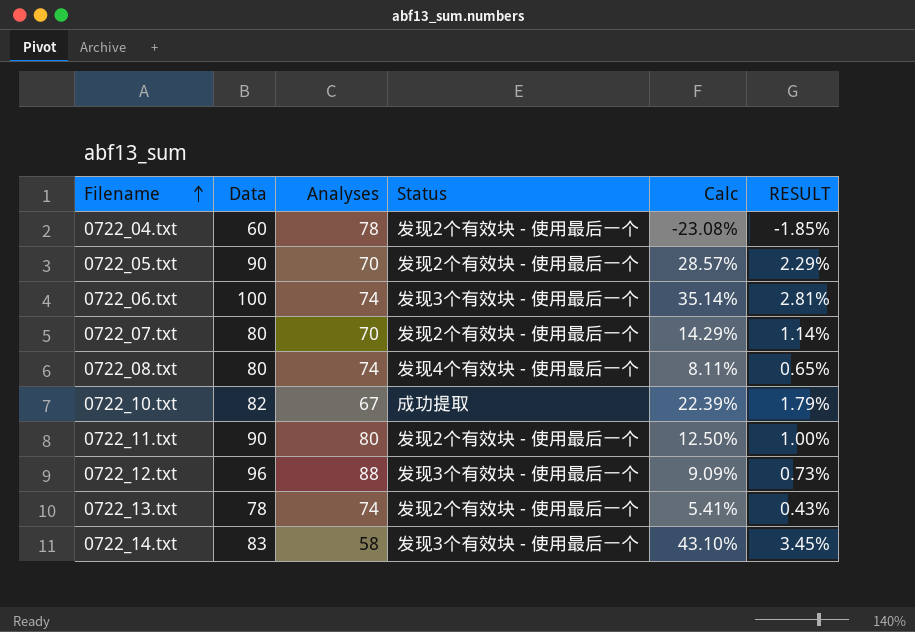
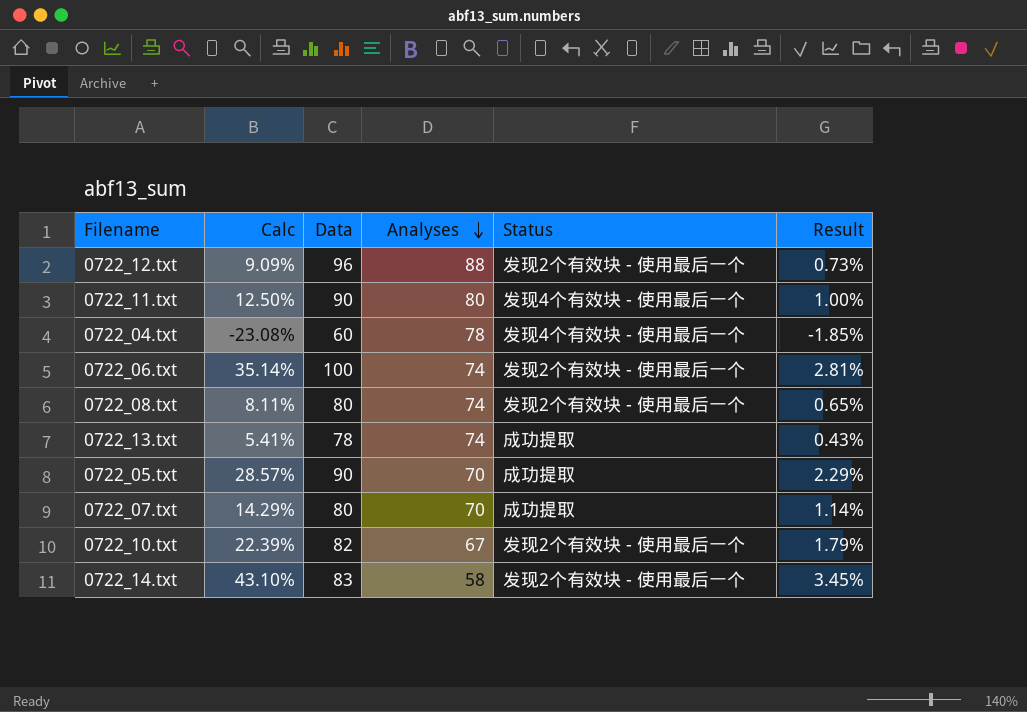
row order: Filename ascending -> Analyses descending
column Calc | position: 5 -> 2
column name: RESULT -> Result
0722_12.txt | Status: 发现3个有效块 - 使用最后一个 -> 发现2个有效块 - 使用最后一个
0722_11.txt | Status: 发现2个有效块 - 使用最后一个 -> 发现4个有效块 - 使用最后一个
0722_04.txt | Status: 发现2个有效块 - 使用最后一个 -> 发现4个有效块 - 使用最后一个
0722_06.txt | Status: 发现3个有效块 - 使用最后一个 -> 发现2个有效块 - 使用最后一个
0722_08.txt | Status: 发现4个有效块 - 使用最后一个 -> 发现2个有效块 - 使用最后一个
0722_13.txt | Status: 发现2个有效块 - 使用最后一个 -> 成功提取
0722_05.txt | Status: 发现2个有效块 - 使用最后一个 -> 成功提取
0722_07.txt | Status: 发现2个有效块 - 使用最后一个 -> 成功提取
0722_10.txt | Status: 成功提取 -> 发现2个有效块 - 使用最后一个
0722_14.txt | Status: 发现3个有效块 - 使用最后一个 -> 发现2个有效块 - 使用最后一个

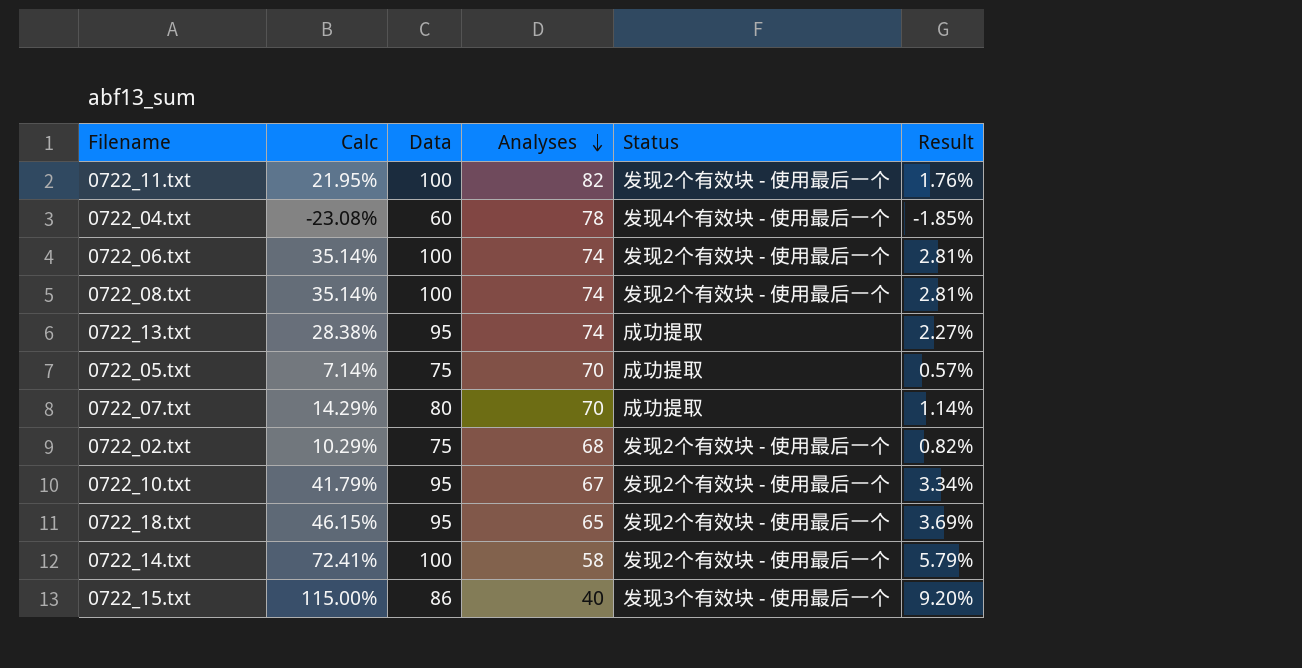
row 0722_12.txt: 9.09% | 96 | 88 | 发现2个有效块 - 使用最后一个 | 0.73% -> none
0722_11.txt | Calc: 12.50% -> 21.95%
0722_11.txt | Data: 90 -> 100
0722_11.txt | Analyses: 80 -> 82
0722_11.txt | Status: 发现4个有效块 - 使用最后一个 -> 发现2个有效块 - 使用最后一个
0722_11.txt | Result: 1.00% -> 1.76%
0722_08.txt | Calc: 8.11% -> 35.14%
0722_08.txt | Data: 80 -> 100
0722_08.txt | Result: 0.65% -> 2.81%
0722_13.txt | Calc: 5.41% -> 28.38%
0722_13.txt | Data: 78 -> 95
0722_13.txt | Result: 0.43% -> 2.27%
0722_05.txt | Calc: 28.57% -> 7.14%
0722_05.txt | Data: 90 -> 75
0722_05.txt | Result: 2.29% -> 0.57%
row 0722_02.txt: none -> 10.29% | 75 | 68 | 发现2个有效块 - 使用最后一个 | 0.82%
0722_10.txt | Calc: 22.39% -> 41.79%
0722_10.txt | Data: 82 -> 95
0722_10.txt | Result: 1.79% -> 3.34%
row 0722_18.txt: none -> 46.15% | 95 | 65 | 发现2个有效块 - 使用最后一个 | 3.69%
0722_14.txt | Calc: 43.10% -> 72.41%
0722_14.txt | Data: 83 -> 100
0722_14.txt | Result: 3.45% -> 5.79%
row 0722_15.txt: none -> 115.00% | 86 | 40 | 发现3个有效块 - 使用最后一个 | 9.20%

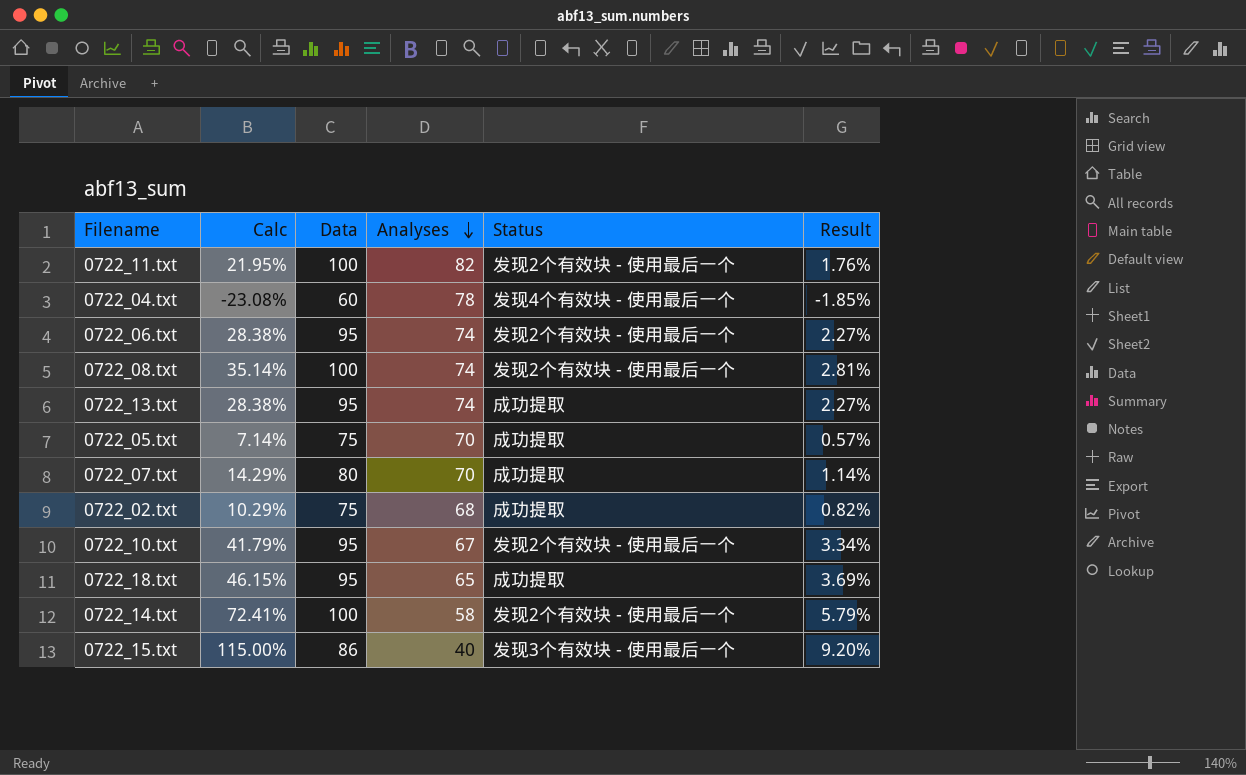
0722_06.txt | Calc: 35.14% -> 28.38%
0722_06.txt | Data: 100 -> 95
0722_06.txt | Result: 2.81% -> 2.27%
0722_02.txt | Status: 发现2个有效块 - 使用最后一个 -> 成功提取
0722_18.txt | Status: 发现2个有效块 - 使用最后一个 -> 成功提取

